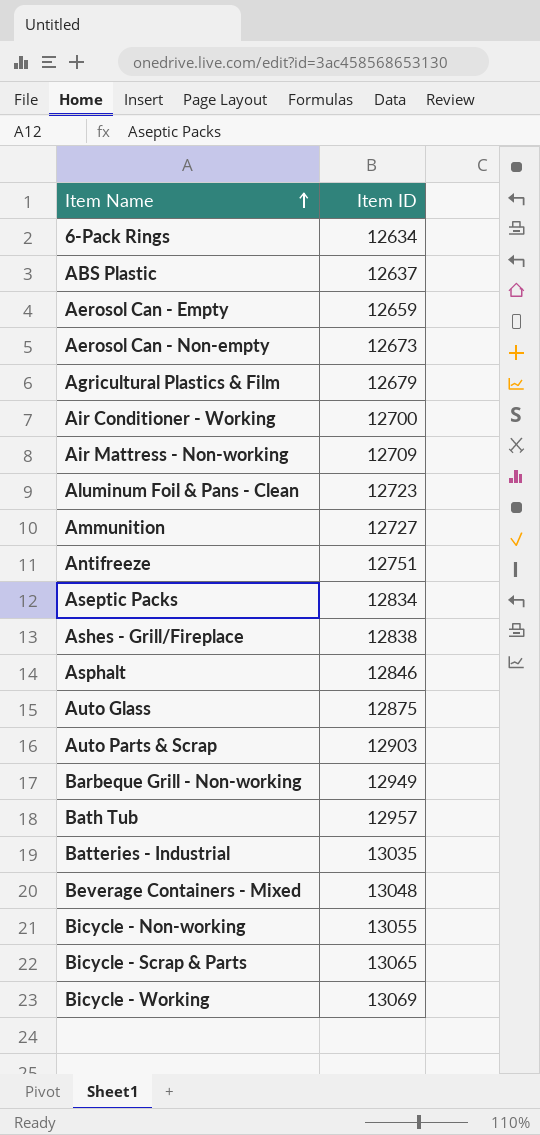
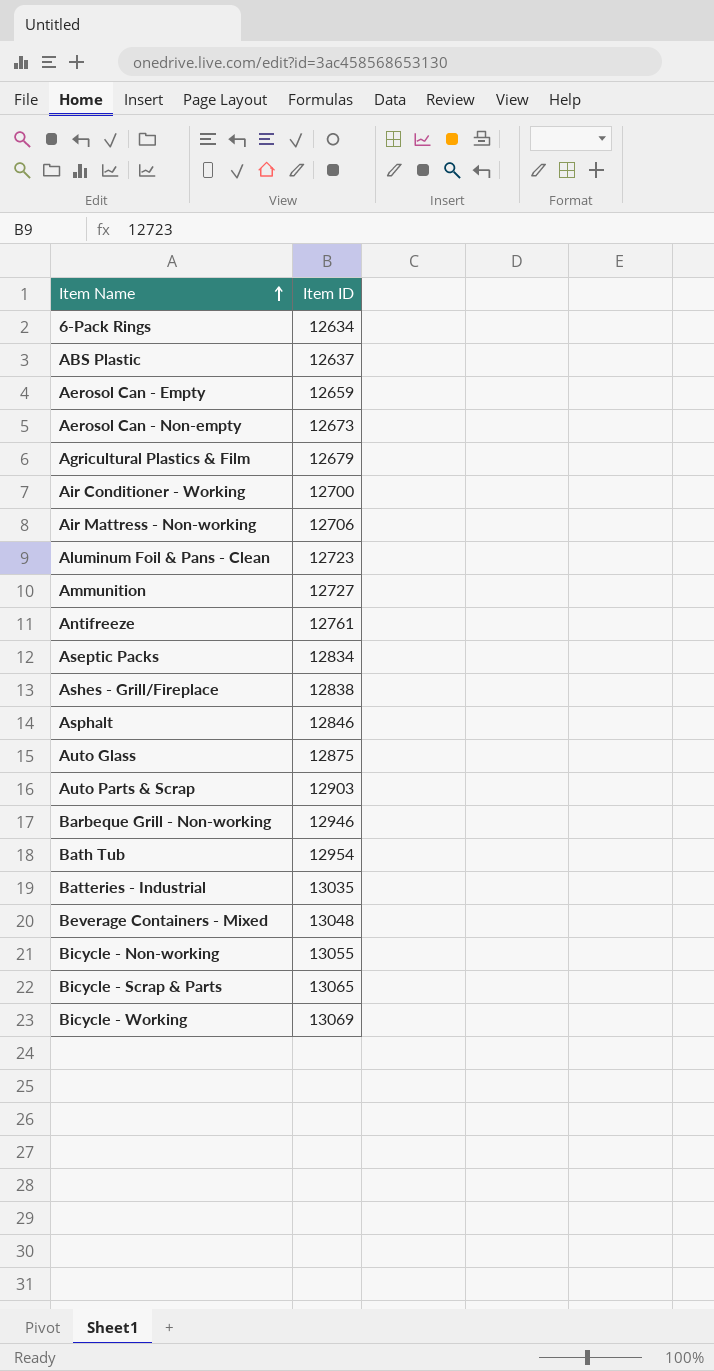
Air Mattress - Non-working | Item ID: 12709 -> 12706
Antifreeze | Item ID: 12751 -> 12761
Barbeque Grill - Non-working | Item ID: 12949 -> 12946
Bath Tub | Item ID: 12957 -> 12954

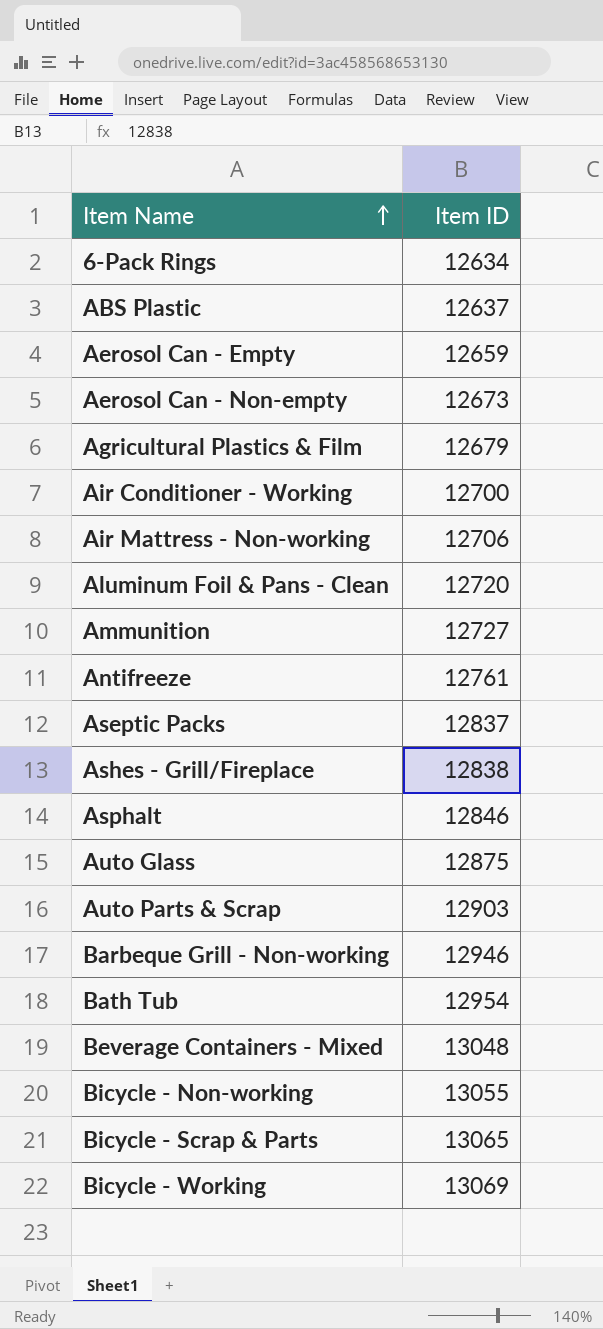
row Batteries - Industrial: 13035 -> none
Aluminum Foil & Pans - Clean | Item ID: 12723 -> 12720
Aseptic Packs | Item ID: 12834 -> 12837

